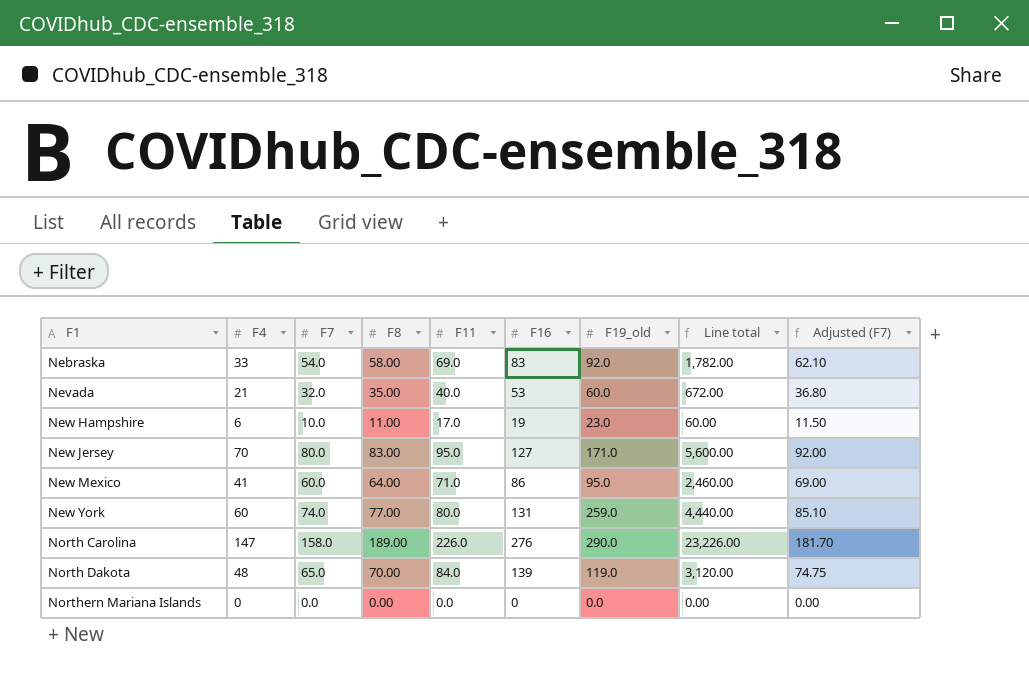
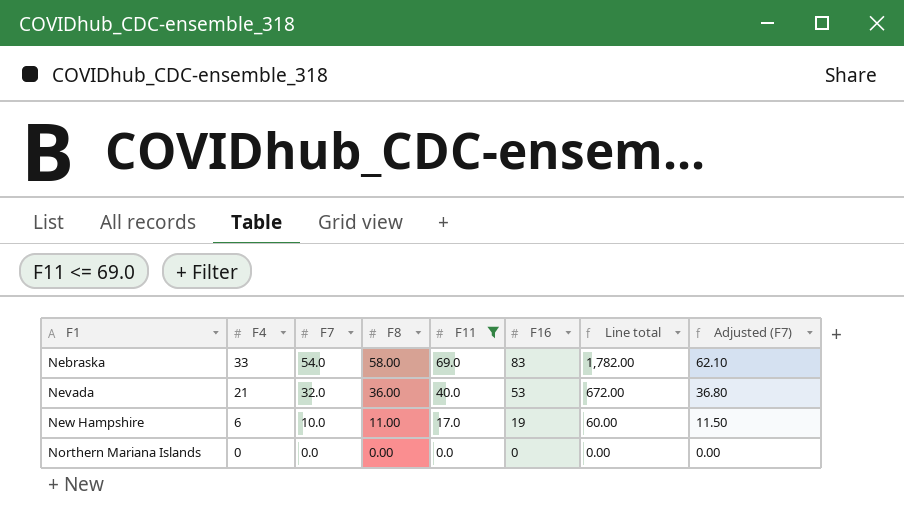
filter: none -> F11 <= 69.0
column F19_old | position: 7 -> none
Nevada | F8: 35.00 -> 36.00

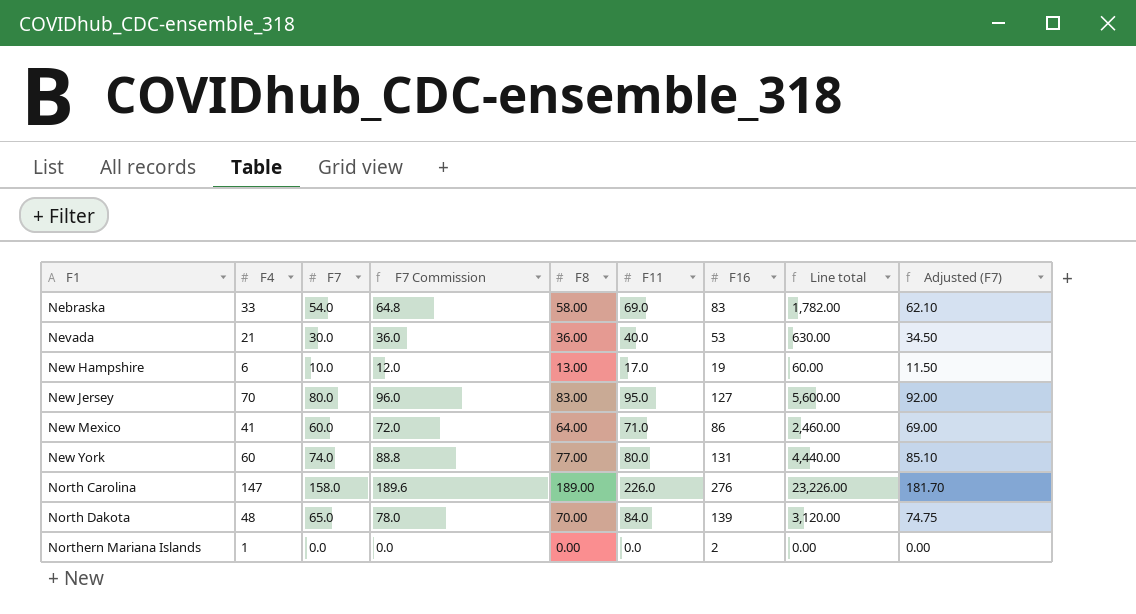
filter: F11 <= 69.0 -> none
column F7 Commission | formula: none -> [F7] * 1.2
Nevada | F7: 32.0 -> 30.0
Nevada | Line total: 672.00 -> 630.00
Nevada | Adjusted (F7): 36.80 -> 34.50
New Hampshire | F8: 11.00 -> 13.00
Northern Mariana Islands | F4: 0 -> 1
Northern Mariana Islands | F16: 0 -> 2

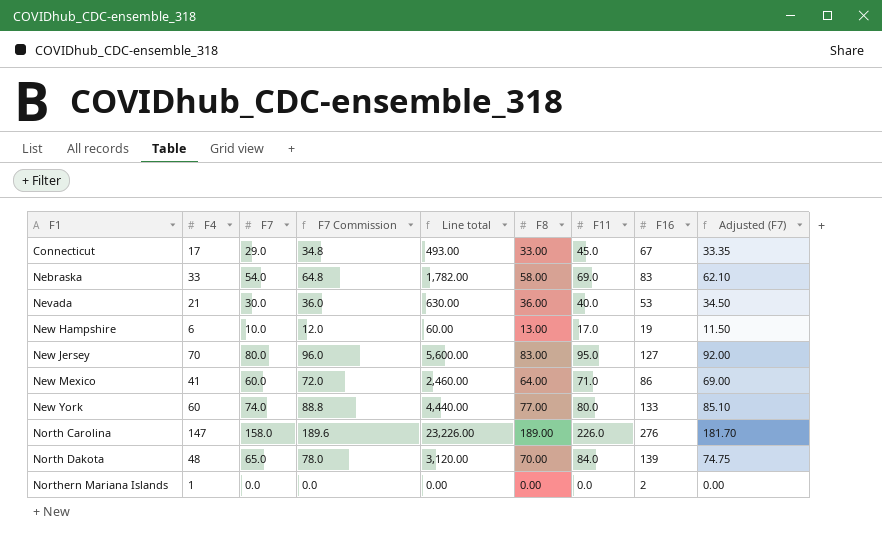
column Line total | position: 8 -> 5
row Connecticut: none -> 17 | 29.0 | 34.8 | 493.00 | 33.00 | 45.0 | 67 | 33.35
New York | F16: 131 -> 133

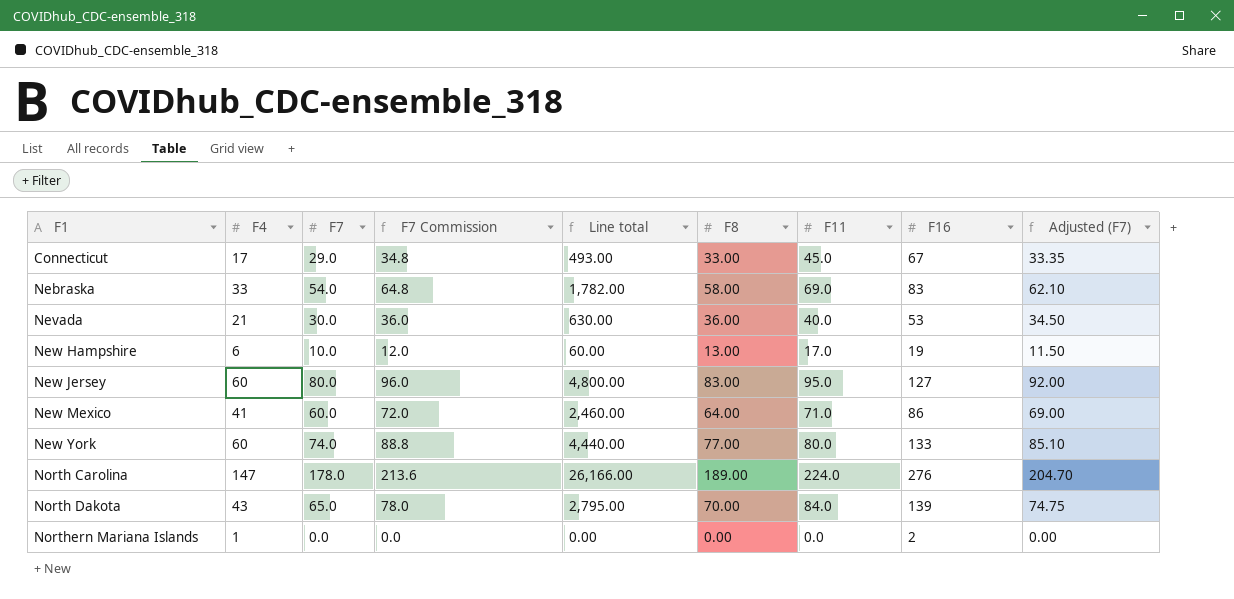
New Jersey | F4: 70 -> 60
New Jersey | Line total: 5,600.00 -> 4,800.00
North Carolina | F7: 158.0 -> 178.0
North Carolina | F7 Commission: 189.6 -> 213.6
North Carolina | Line total: 23,226.00 -> 26,166.00
North Carolina | F11: 226.0 -> 224.0
North Carolina | Adjusted (F7): 181.70 -> 204.70
North Dakota | F4: 48 -> 43
North Dakota | Line total: 3,120.00 -> 2,795.00

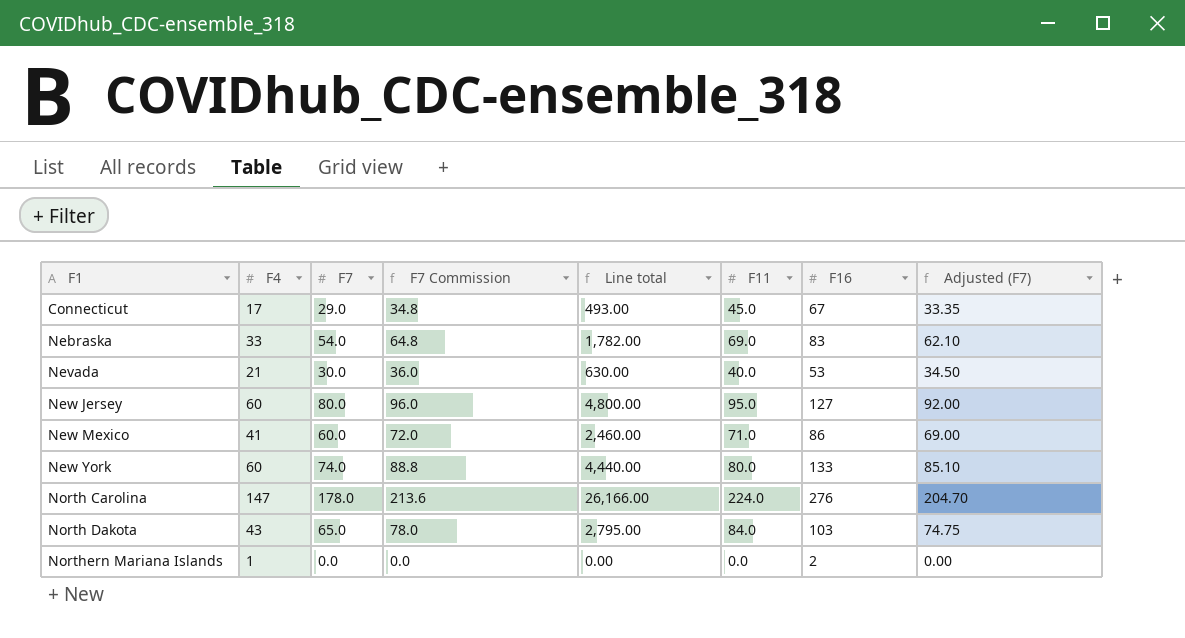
column F8 | position: 6 -> none
row New Hampshire: 6 | 10.0 | 12.0 | 60.00 | 13.00 | 17.0 | 19 | 11.50 -> none
North Dakota | F16: 139 -> 103

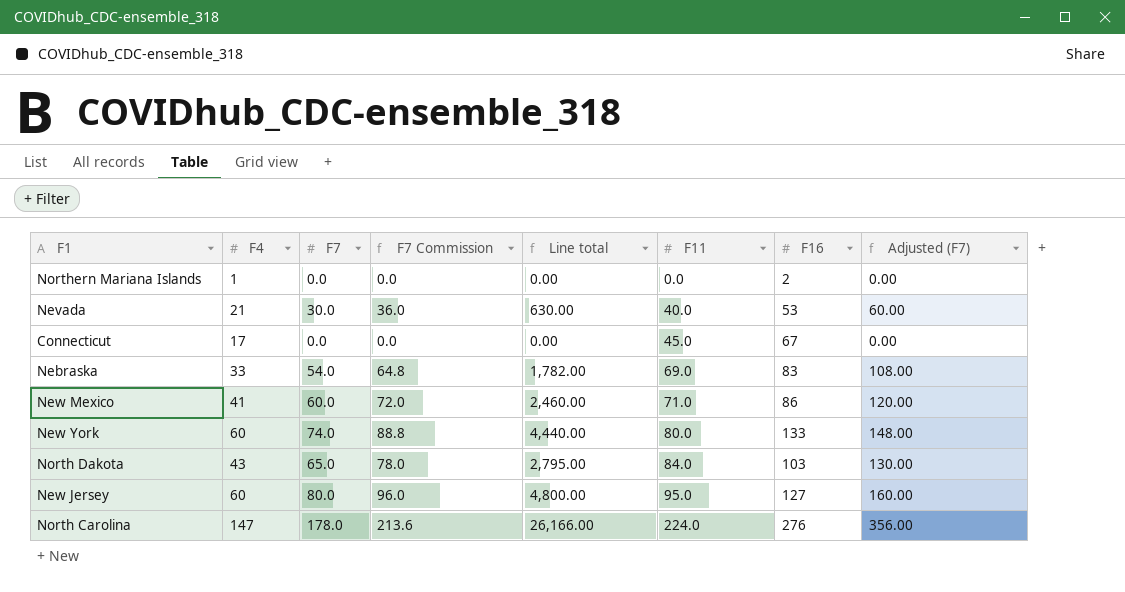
row order: F1 ascending -> F11 ascending
column Adjusted (F7) | formula: [F7] * 1.15 -> [F7] * 2
Connecticut | F7: 29.0 -> 0.0
Connecticut | F7 Commission: 34.8 -> 0.0
Connecticut | Line total: 493.00 -> 0.00

